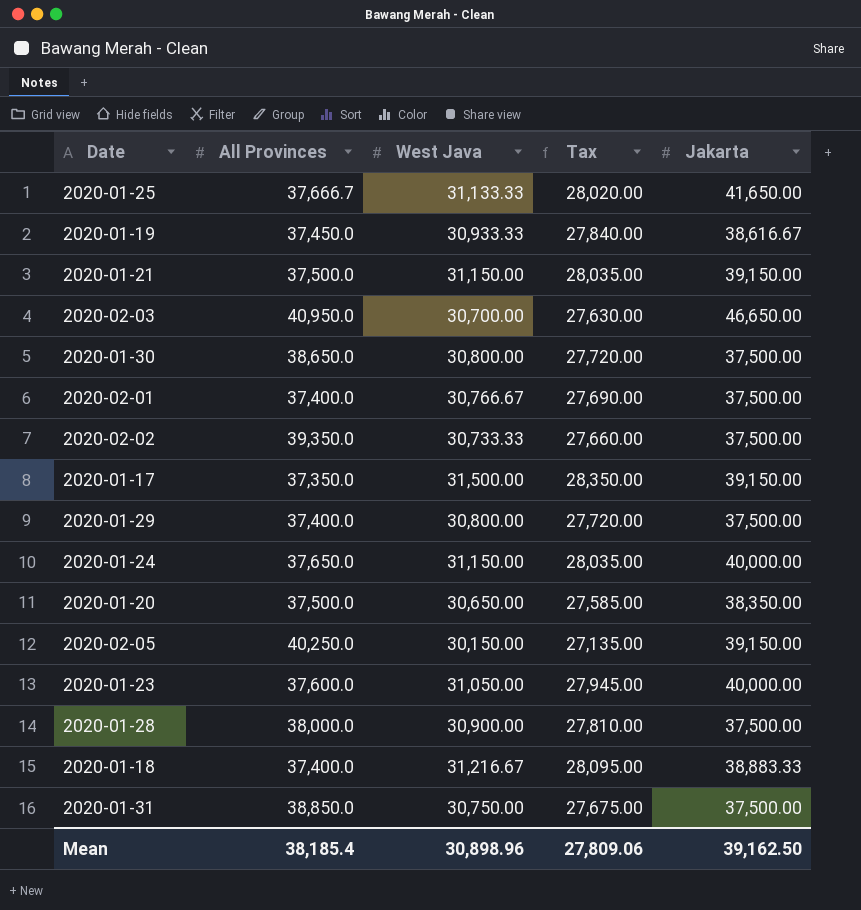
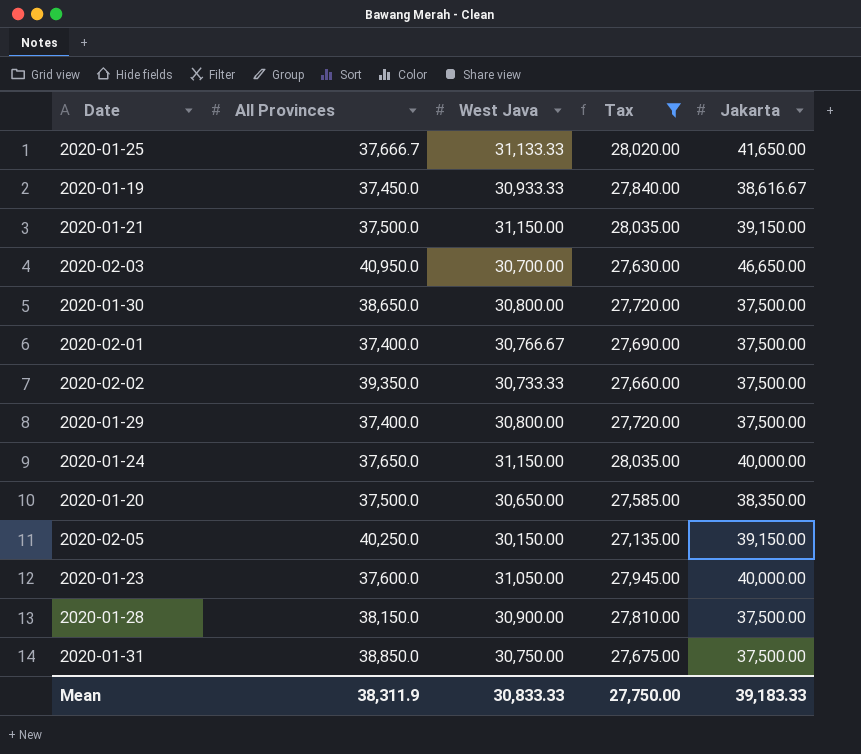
filter: none -> Tax <= 28,035.00
2020-01-28 | All Provinces: 38,000.0 -> 38,150.0
Mean | All Provinces: 38,185.4 -> 38,311.9
Mean | West Java: 30,898.96 -> 30,833.33
Mean | Tax: 27,809.06 -> 27,750.00
Mean | Jakarta: 39,162.50 -> 39,183.33

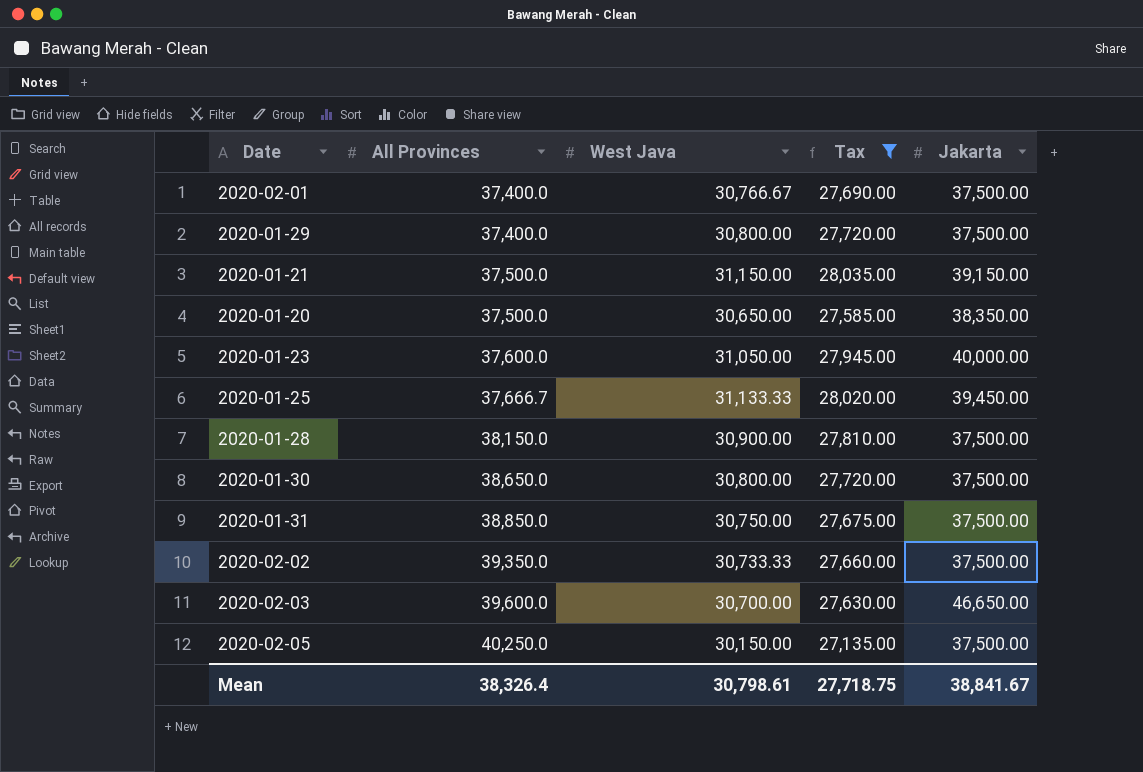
row order: none -> All Provinces ascending
row 2020-01-19: 37,450.0 | 30,933.33 | 27,840.00 | 38,616.67 -> none
row 2020-01-24: 37,650.0 | 31,150.00 | 28,035.00 | 40,000.00 -> none
2020-01-25 | Jakarta: 41,650.00 -> 39,450.00
2020-02-03 | All Provinces: 40,950.0 -> 39,600.0
2020-02-05 | Jakarta: 39,150.00 -> 37,500.00
Mean | All Provinces: 38,311.9 -> 38,326.4
Mean | West Java: 30,833.33 -> 30,798.61
Mean | Tax: 27,750.00 -> 27,718.75
Mean | Jakarta: 39,183.33 -> 38,841.67

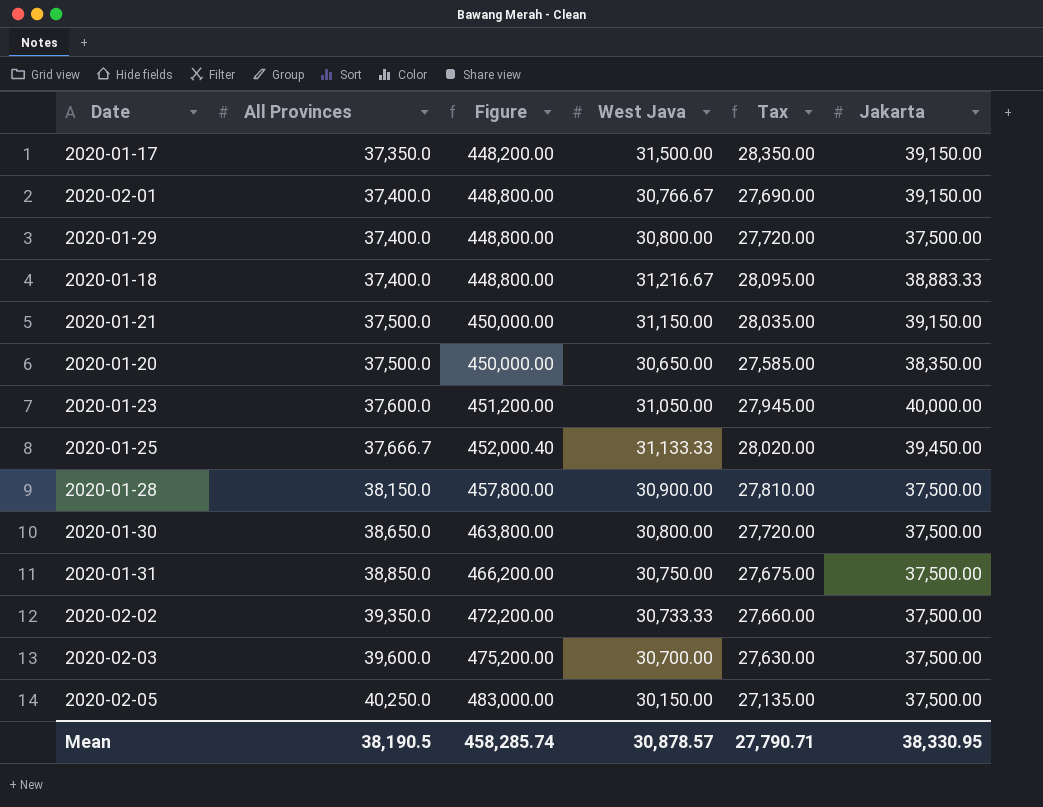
filter: Tax <= 28,035.00 -> none
column Figure | formula: none -> [All Provinces] * 12
2020-02-01 | Jakarta: 37,500.00 -> 39,150.00
2020-02-03 | Jakarta: 46,650.00 -> 37,500.00
Mean | All Provinces: 38,326.4 -> 38,190.5
Mean | West Java: 30,798.61 -> 30,878.57
Mean | Tax: 27,718.75 -> 27,790.71
Mean | Jakarta: 38,841.67 -> 38,330.95

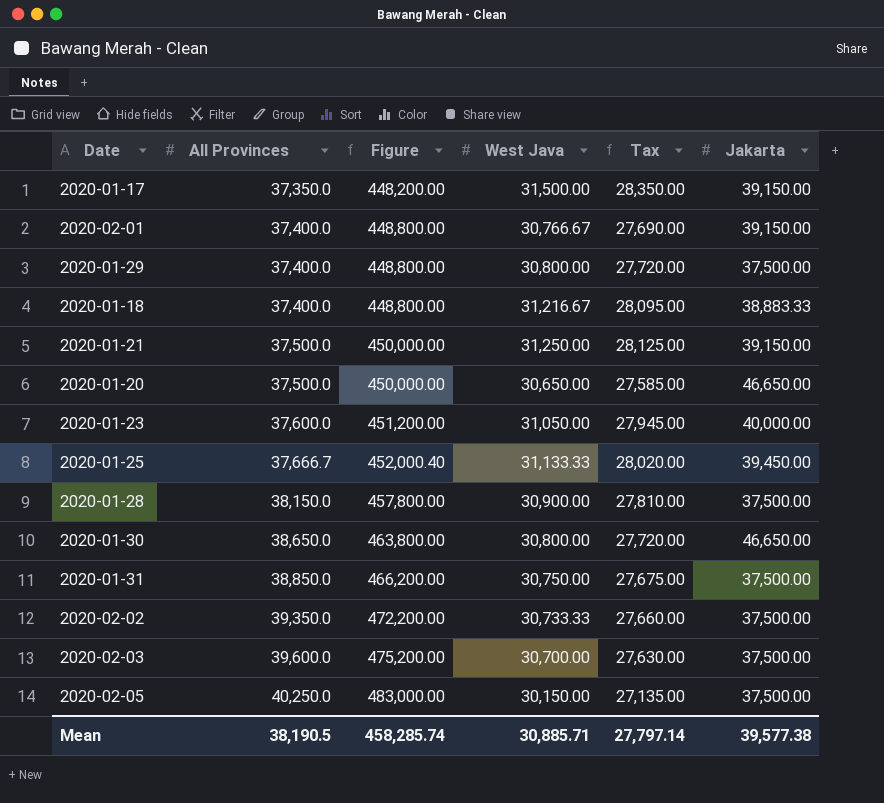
2020-01-21 | West Java: 31,150.00 -> 31,250.00
2020-01-21 | Tax: 28,035.00 -> 28,125.00
2020-01-20 | Jakarta: 38,350.00 -> 46,650.00
2020-01-30 | Jakarta: 37,500.00 -> 46,650.00
Mean | West Java: 30,878.57 -> 30,885.71
Mean | Tax: 27,790.71 -> 27,797.14
Mean | Jakarta: 38,330.95 -> 39,577.38

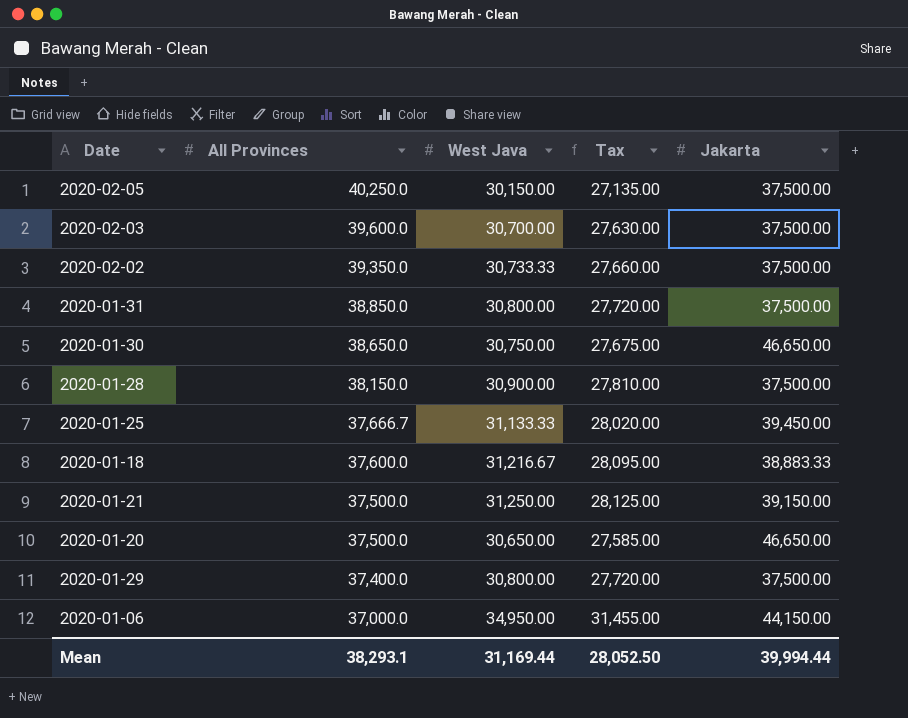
row order: All Provinces ascending -> All Provinces descending
column Figure | formula: [All Provinces] * 12 -> none
row 2020-01-17: 37,350.0 | 448,200.00 | 31,500.00 | 28,350.00 | 39,150.00 -> none
row 2020-02-01: 37,400.0 | 448,800.00 | 30,766.67 | 27,690.00 | 39,150.00 -> none
row 2020-01-23: 37,600.0 | 451,200.00 | 31,050.00 | 27,945.00 | 40,000.00 -> none
2020-01-31 | West Java: 30,750.00 -> 30,800.00
2020-01-31 | Tax: 27,675.00 -> 27,720.00
2020-01-30 | West Java: 30,800.00 -> 30,750.00
2020-01-30 | Tax: 27,720.00 -> 27,675.00
2020-01-18 | All Provinces: 37,400.0 -> 37,600.0
row 2020-01-06: none -> 37,000.0 | 34,950.00 | 31,455.00 | 44,150.00
Mean | All Provinces: 38,190.5 -> 38,293.1
Mean | West Java: 30,885.71 -> 31,169.44
Mean | Tax: 27,797.14 -> 28,052.50
Mean | Jakarta: 39,577.38 -> 39,994.44

